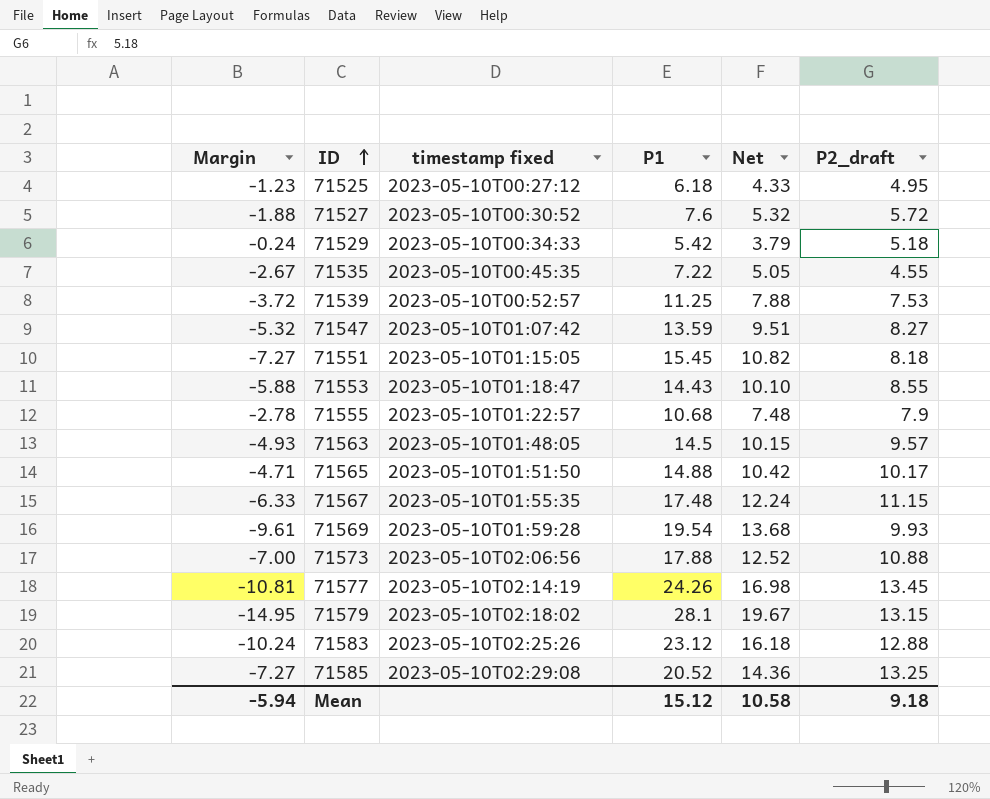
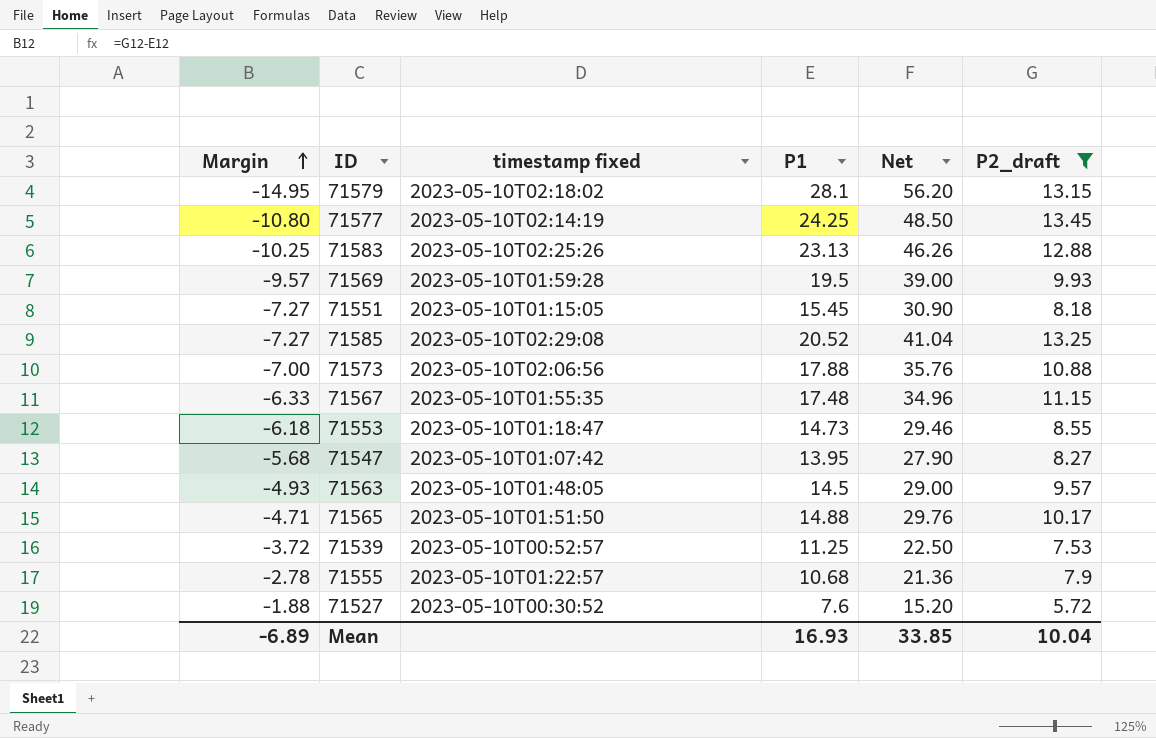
filter: none -> P2_draft >= 5.72
row order: ID ascending -> Margin ascending
column Net | formula: [P1] * 0.7 -> [P1] * 2
71577 | Margin: -10.81 -> -10.80
71577 | P1: 24.26 -> 24.25
71583 | Margin: -10.24 -> -10.25
71583 | P1: 23.12 -> 23.13
71569 | Margin: -9.61 -> -9.57
71569 | P1: 19.54 -> 19.5
71553 | Margin: -5.88 -> -6.18
71553 | P1: 14.43 -> 14.73
71547 | Margin: -5.32 -> -5.68
71547 | P1: 13.59 -> 13.95
Mean | Margin: -5.94 -> -6.89
Mean | P1: 15.12 -> 16.93
Mean | Net: 10.58 -> 33.85
Mean | P2_draft: 9.18 -> 10.04

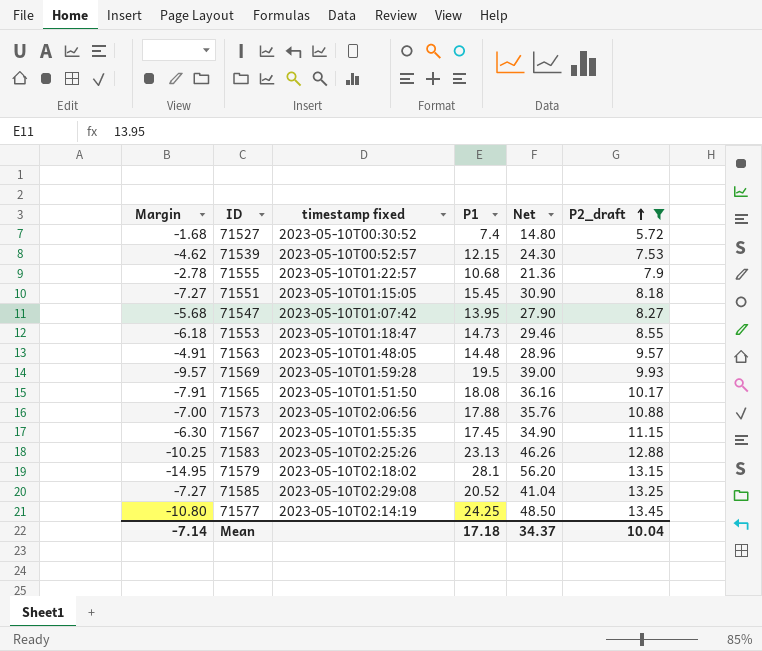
row order: Margin ascending -> P2_draft ascending
71527 | Margin: -1.88 -> -1.68
71527 | P1: 7.6 -> 7.4
71527 | Net: 15.20 -> 14.80
71539 | Margin: -3.72 -> -4.62
71539 | P1: 11.25 -> 12.15
71539 | Net: 22.50 -> 24.30
71563 | Margin: -4.93 -> -4.91
71563 | P1: 14.5 -> 14.48
71563 | Net: 29.00 -> 28.96
71565 | Margin: -4.71 -> -7.91
71565 | P1: 14.88 -> 18.08
71565 | Net: 29.76 -> 36.16
71567 | Margin: -6.33 -> -6.30
71567 | P1: 17.48 -> 17.45
71567 | Net: 34.96 -> 34.90
Mean | Margin: -6.89 -> -7.14
Mean | P1: 16.93 -> 17.18
Mean | Net: 33.85 -> 34.37

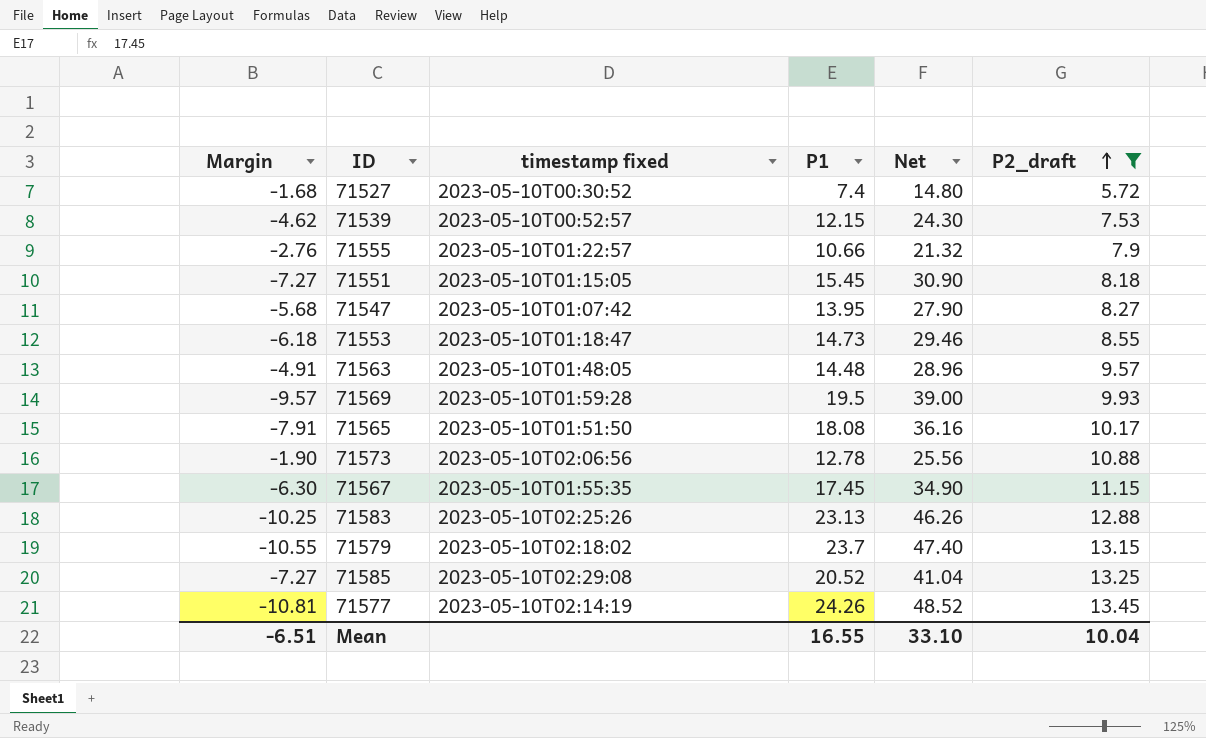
71555 | Margin: -2.78 -> -2.76
71555 | P1: 10.68 -> 10.66
71555 | Net: 21.36 -> 21.32
71573 | Margin: -7.00 -> -1.90
71573 | P1: 17.88 -> 12.78
71573 | Net: 35.76 -> 25.56
71579 | Margin: -14.95 -> -10.55
71579 | P1: 28.1 -> 23.7
71579 | Net: 56.20 -> 47.40
71577 | Margin: -10.80 -> -10.81
71577 | P1: 24.25 -> 24.26
71577 | Net: 48.50 -> 48.52
Mean | Margin: -7.14 -> -6.51
Mean | P1: 17.18 -> 16.55
Mean | Net: 34.37 -> 33.10

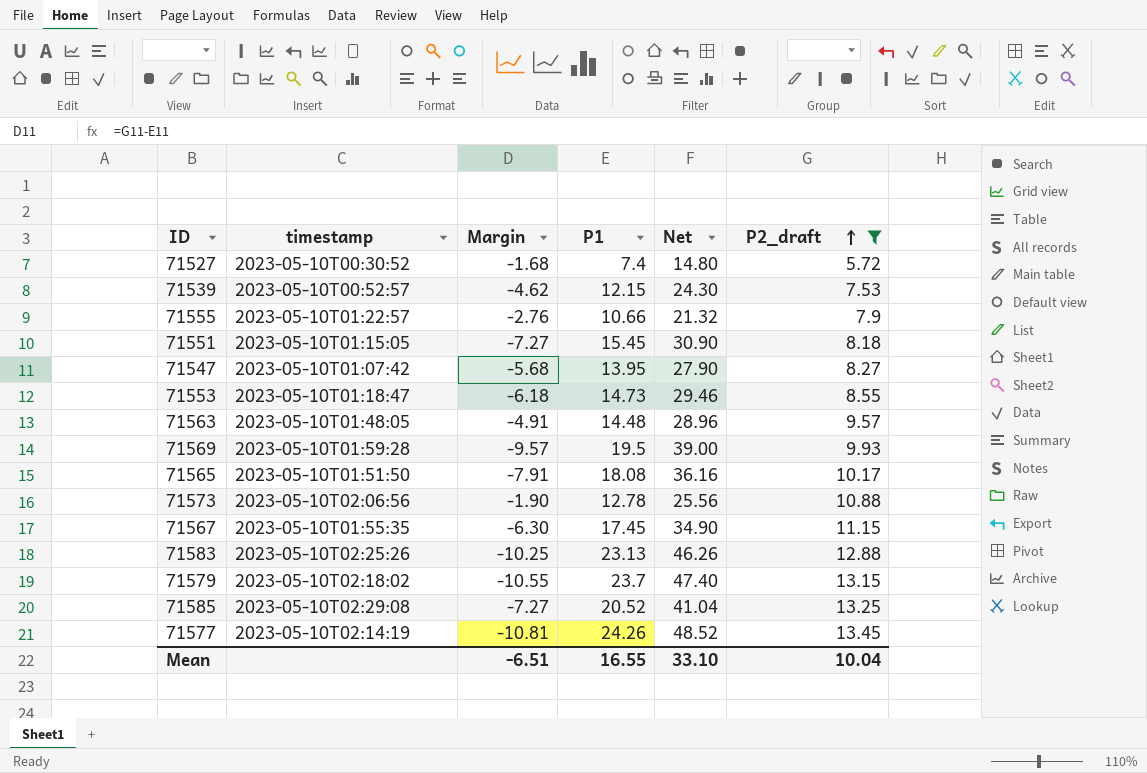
column name: timestamp fixed -> timestamp
column Margin | position: 1 -> 3

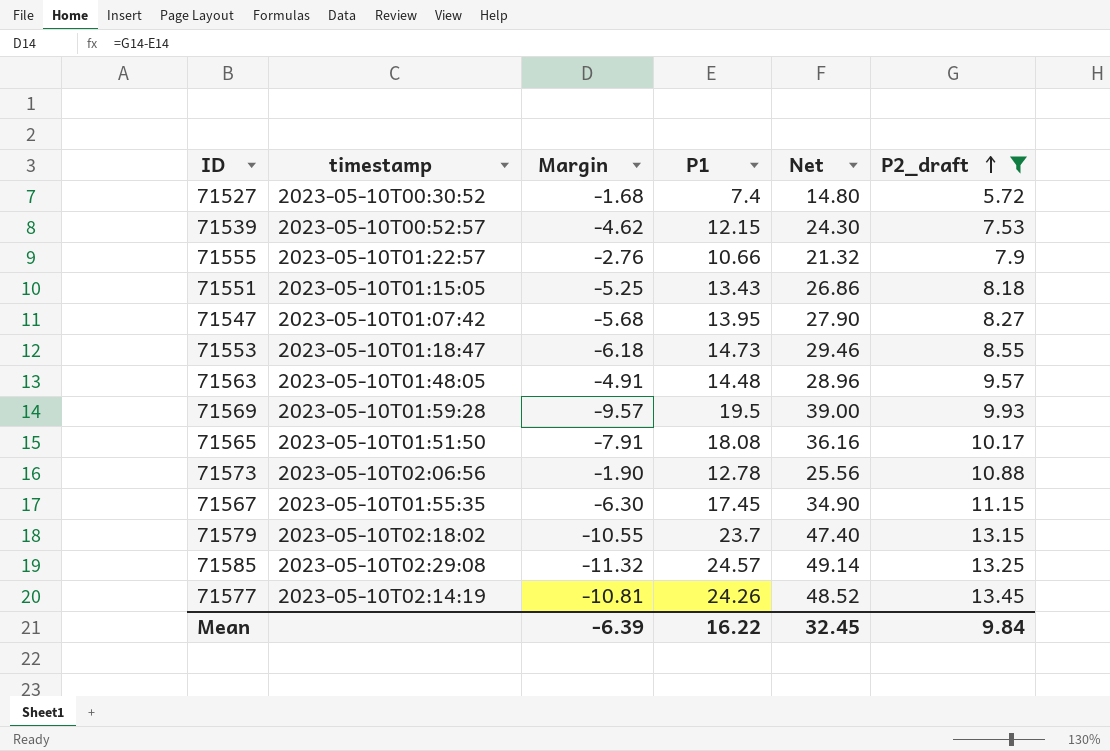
row 71583: 2023-05-10T02:25:26 | -10.25 | 23.13 | 46.26 | 12.88 -> none
71551 | Margin: -7.27 -> -5.25
71551 | P1: 15.45 -> 13.43
71551 | Net: 30.90 -> 26.86
71585 | Margin: -7.27 -> -11.32
71585 | P1: 20.52 -> 24.57
71585 | Net: 41.04 -> 49.14
Mean | Margin: -6.51 -> -6.39
Mean | P1: 16.55 -> 16.22
Mean | Net: 33.10 -> 32.45
Mean | P2_draft: 10.04 -> 9.84

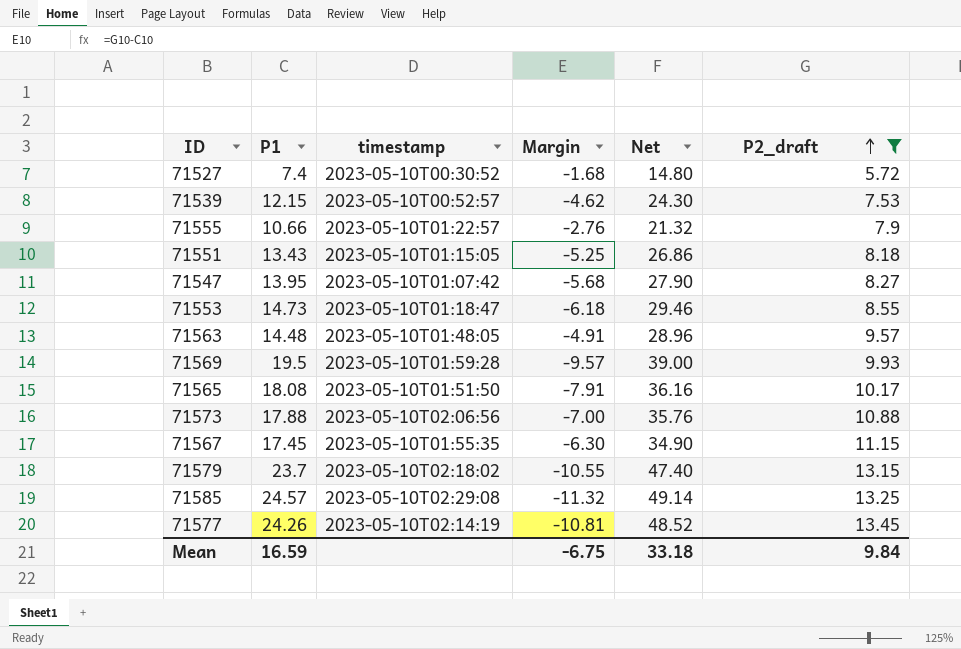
column P1 | position: 4 -> 2
71573 | P1: 12.78 -> 17.88
71573 | Margin: -1.90 -> -7.00
71573 | Net: 25.56 -> 35.76
Mean | P1: 16.22 -> 16.59
Mean | Margin: -6.39 -> -6.75
Mean | Net: 32.45 -> 33.18

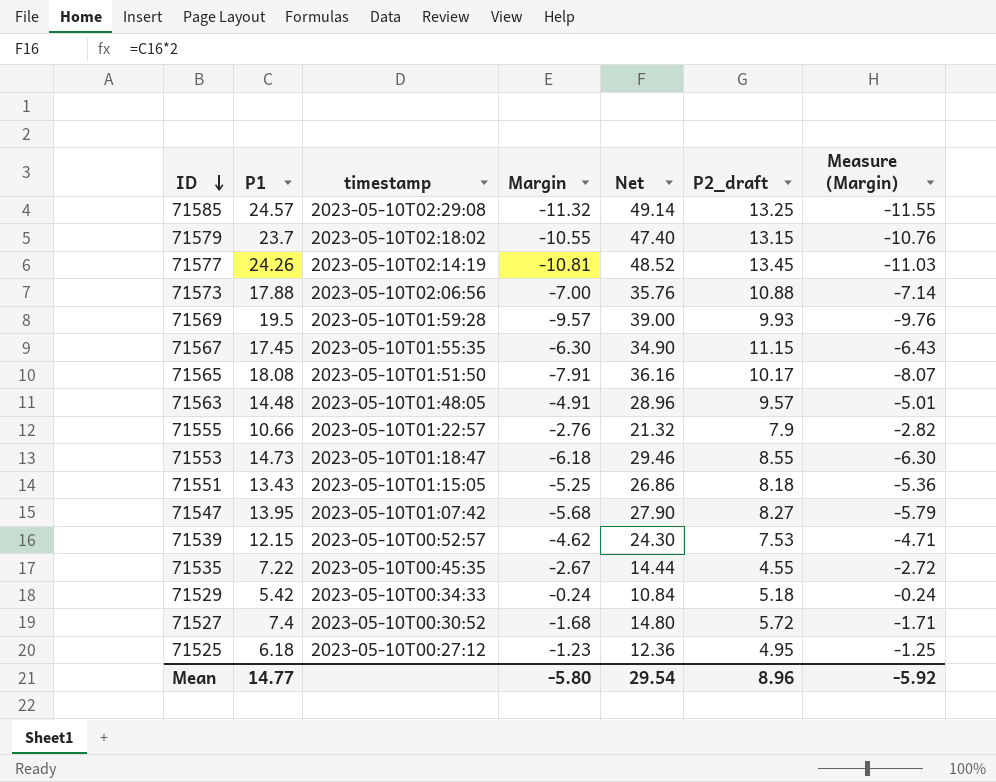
filter: P2_draft >= 5.72 -> none
row order: P2_draft ascending -> ID descending
column Measure (Margin) | formula: none -> [Margin] * 1.02
Mean | P1: 16.59 -> 14.77
Mean | Margin: -6.75 -> -5.80
Mean | Net: 33.18 -> 29.54
Mean | P2_draft: 9.84 -> 8.96

